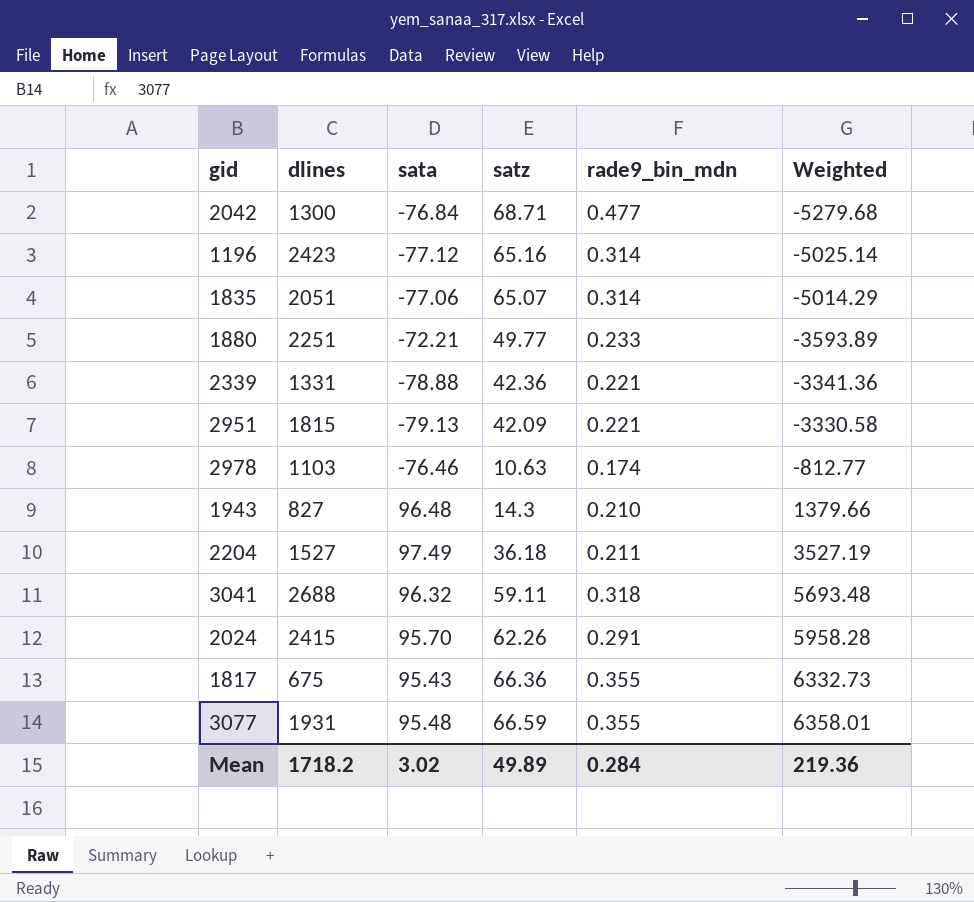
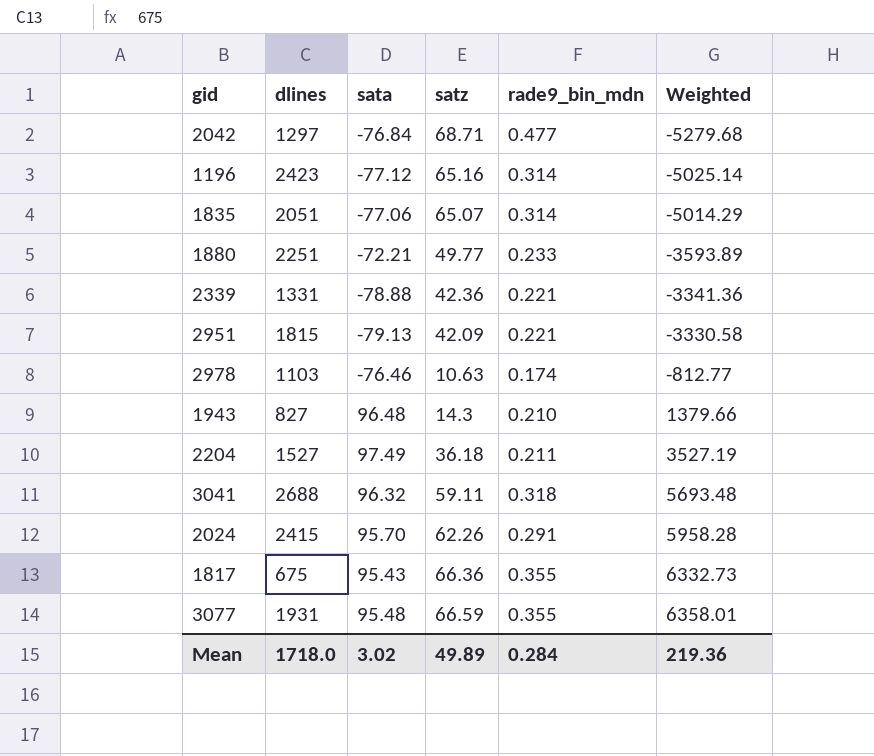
2042 | dlines: 1300 -> 1297
Mean | dlines: 1718.2 -> 1718.0

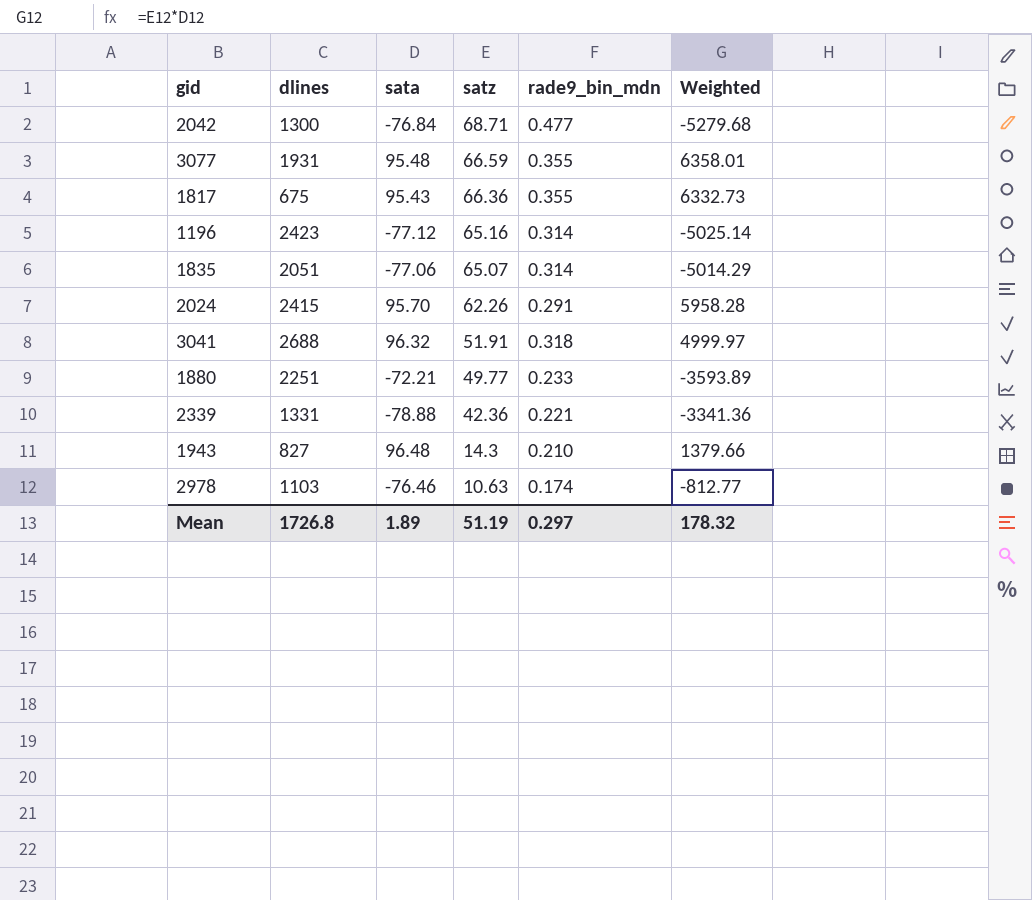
row order: Weighted ascending -> satz descending
row 2951: 1815 | -79.13 | 42.09 | 0.221 | -3330.58 -> none
row 2204: 1527 | 97.49 | 36.18 | 0.211 | 3527.19 -> none
2042 | dlines: 1297 -> 1300
3041 | satz: 59.11 -> 51.91
3041 | Weighted: 5693.48 -> 4999.97
Mean | dlines: 1718.0 -> 1726.8
Mean | sata: 3.02 -> 1.89
Mean | satz: 49.89 -> 51.19
Mean | rade9_bin_mdn: 0.284 -> 0.297
Mean | Weighted: 219.36 -> 178.32

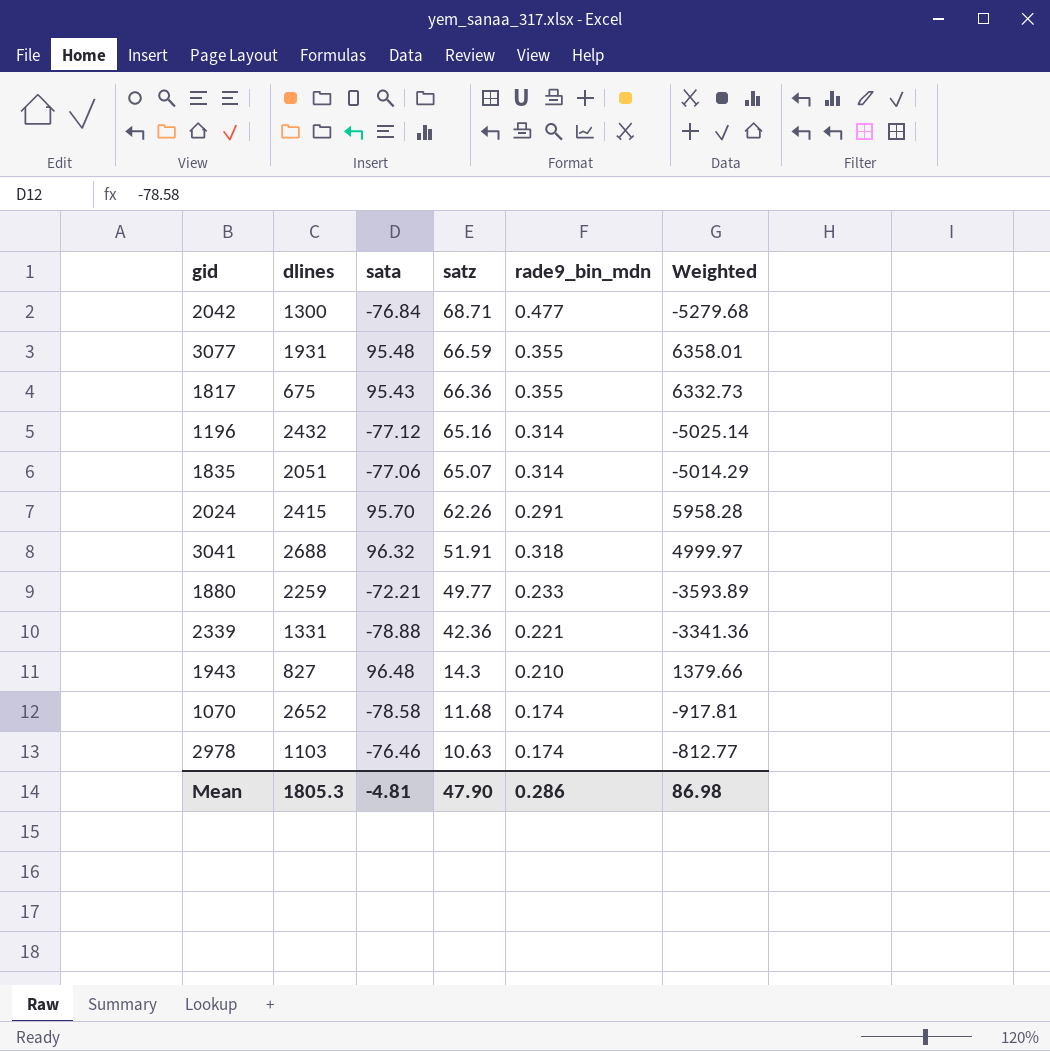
1196 | dlines: 2423 -> 2432
1880 | dlines: 2251 -> 2259
row 1070: none -> 2652 | -78.58 | 11.68 | 0.174 | -917.81
Mean | dlines: 1726.8 -> 1805.3
Mean | sata: 1.89 -> -4.81
Mean | satz: 51.19 -> 47.90
Mean | rade9_bin_mdn: 0.297 -> 0.286
Mean | Weighted: 178.32 -> 86.98

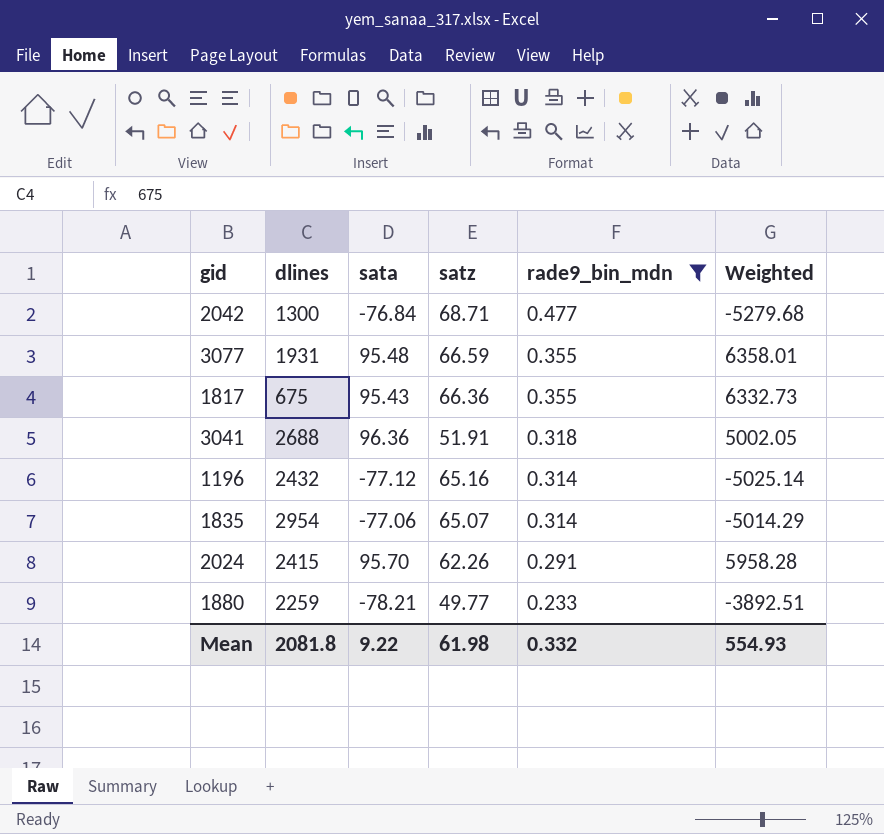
filter: none -> rade9_bin_mdn >= 0.233
row order: satz descending -> rade9_bin_mdn descending
3041 | sata: 96.32 -> 96.36
3041 | Weighted: 4999.97 -> 5002.05
1835 | dlines: 2051 -> 2954
1880 | sata: -72.21 -> -78.21
1880 | Weighted: -3593.89 -> -3892.51
Mean | dlines: 1805.3 -> 2081.8
Mean | sata: -4.81 -> 9.22
Mean | satz: 47.90 -> 61.98
Mean | rade9_bin_mdn: 0.286 -> 0.332
Mean | Weighted: 86.98 -> 554.93

